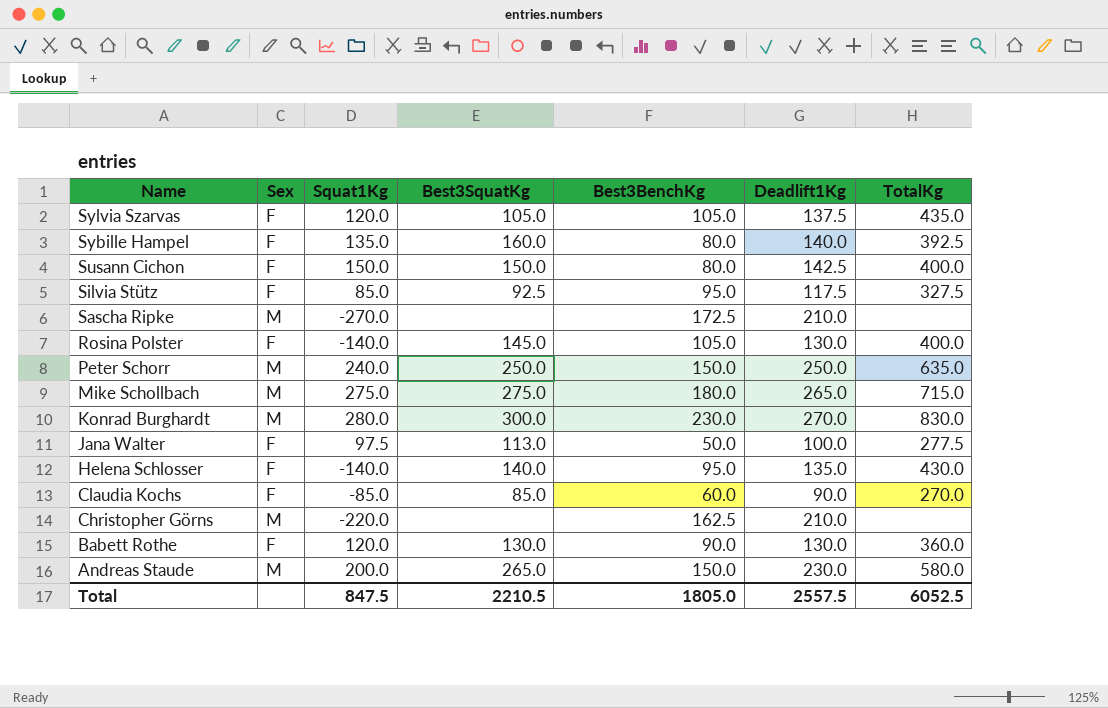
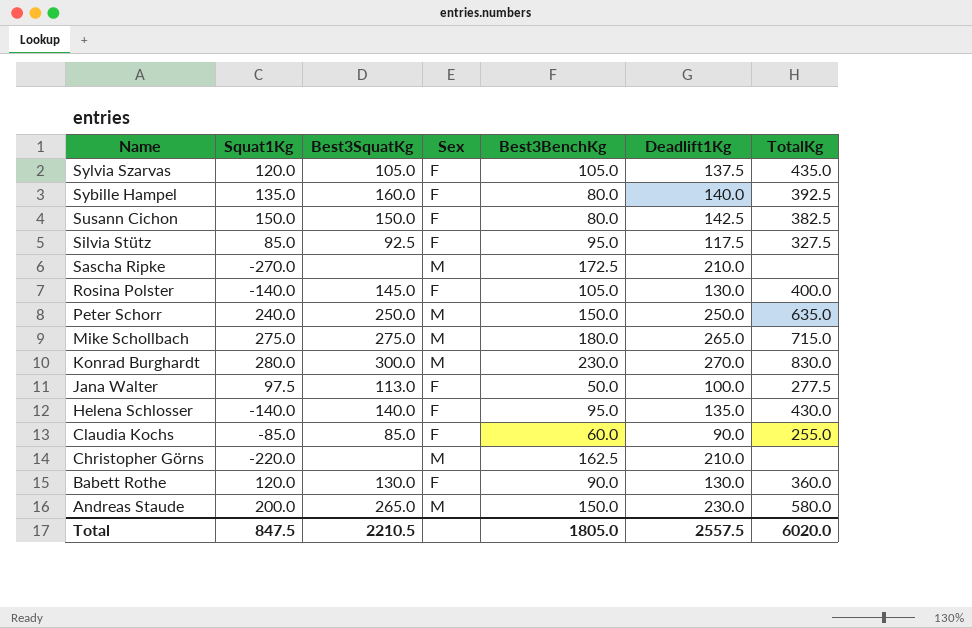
column Sex | position: 2 -> 4
Susann Cichon | TotalKg: 400.0 -> 382.5
Claudia Kochs | TotalKg: 270.0 -> 255.0
Total | TotalKg: 6052.5 -> 6020.0

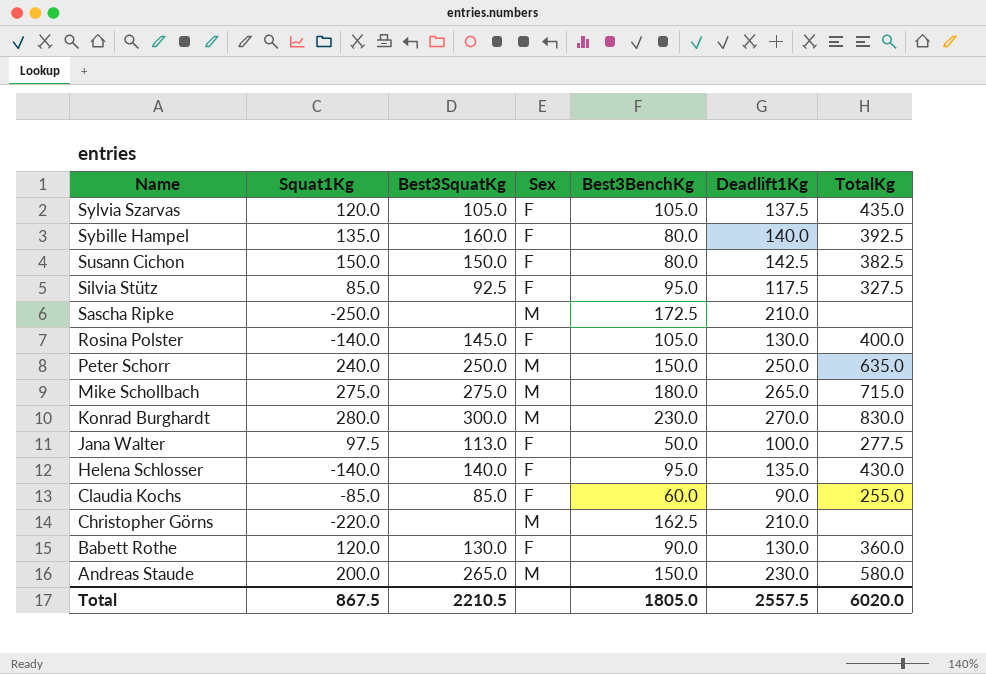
Sascha Ripke | Squat1Kg: -270.0 -> -250.0
Total | Squat1Kg: 847.5 -> 867.5

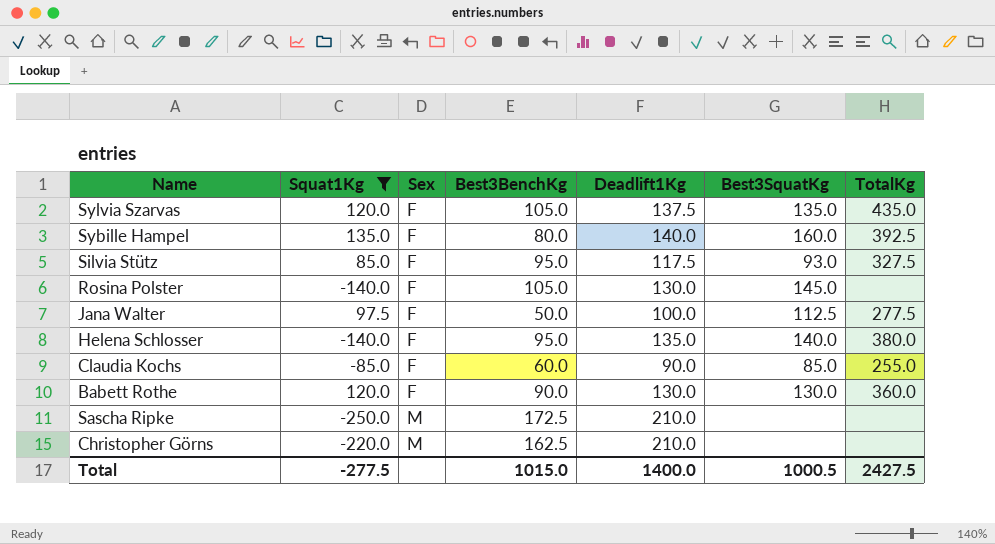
filter: none -> Squat1Kg <= 135.0
row order: Name descending -> Sex ascending
column Best3SquatKg | position: 3 -> 6
Sylvia Szarvas | Best3SquatKg: 105.0 -> 135.0
Silvia Stütz | Best3SquatKg: 92.5 -> 93.0
Rosina Polster | TotalKg: 400.0 -> none
Jana Walter | Best3SquatKg: 113.0 -> 112.5
Helena Schlosser | TotalKg: 430.0 -> 380.0
Total | Squat1Kg: 867.5 -> -277.5
Total | Best3BenchKg: 1805.0 -> 1015.0
Total | Deadlift1Kg: 2557.5 -> 1400.0
Total | Best3SquatKg: 2210.5 -> 1000.5
Total | TotalKg: 6020.0 -> 2427.5

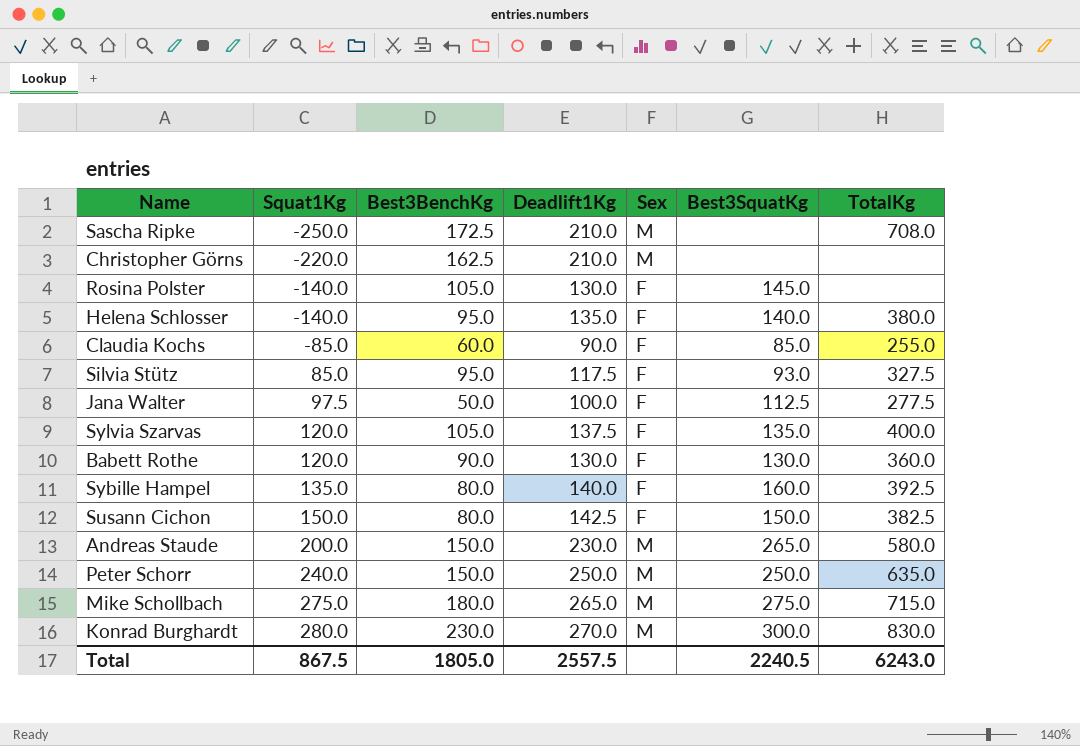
filter: Squat1Kg <= 135.0 -> none
row order: Sex ascending -> Squat1Kg ascending
column Sex | position: 3 -> 5
Sascha Ripke | TotalKg: none -> 708.0
Sylvia Szarvas | TotalKg: 435.0 -> 400.0
Total | Squat1Kg: -277.5 -> 867.5
Total | Best3BenchKg: 1015.0 -> 1805.0
Total | Deadlift1Kg: 1400.0 -> 2557.5
Total | Best3SquatKg: 1000.5 -> 2240.5
Total | TotalKg: 2427.5 -> 6243.0

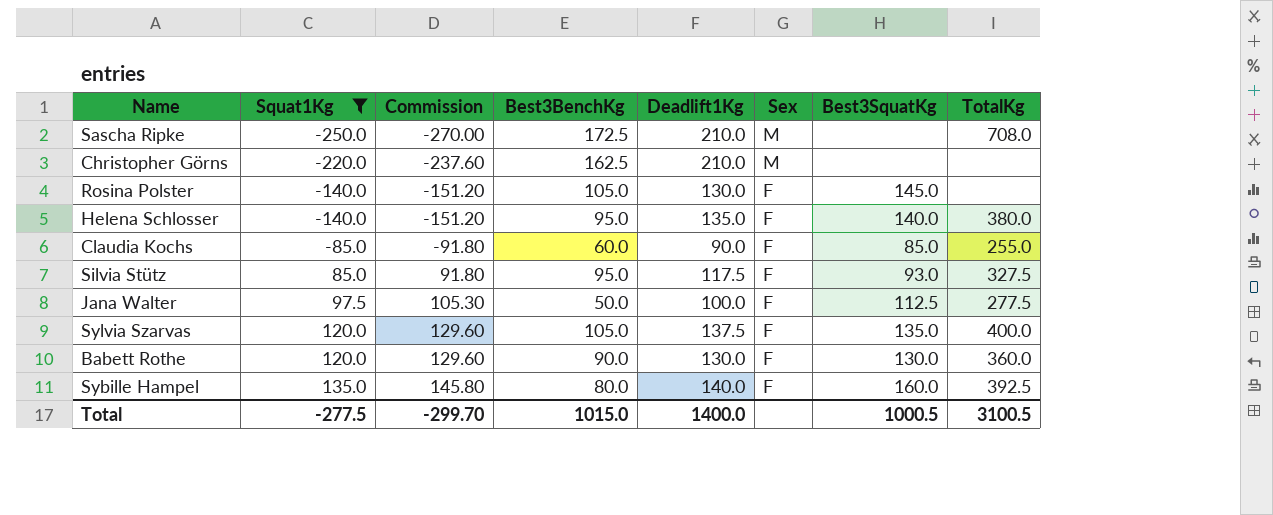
filter: none -> Squat1Kg <= 135.0
column Commission | formula: none -> [Squat1Kg] * 1.08
Total | Squat1Kg: 867.5 -> -277.5
Total | Best3BenchKg: 1805.0 -> 1015.0
Total | Deadlift1Kg: 2557.5 -> 1400.0
Total | Best3SquatKg: 2240.5 -> 1000.5
Total | TotalKg: 6243.0 -> 3100.5

